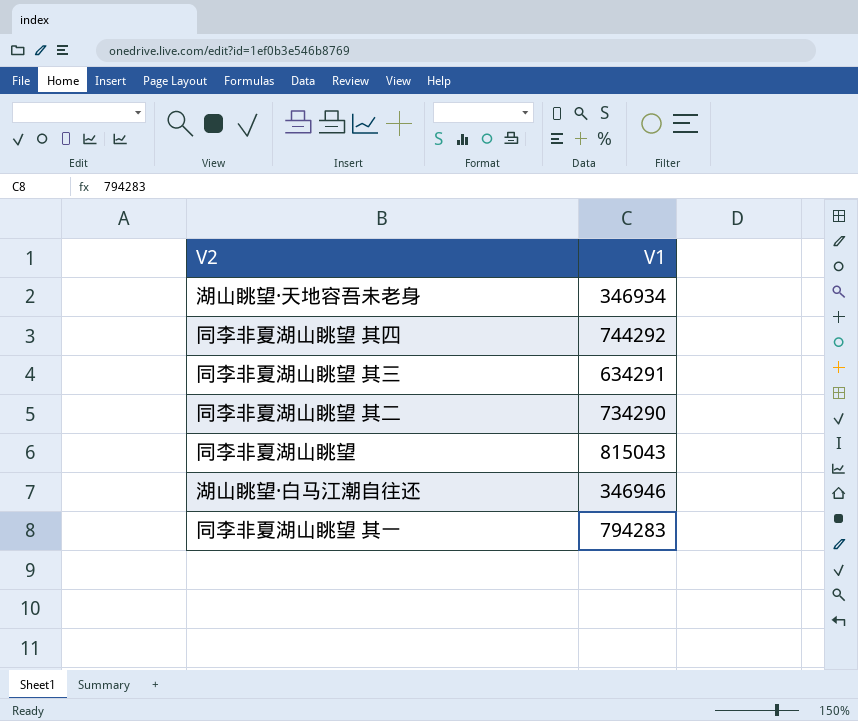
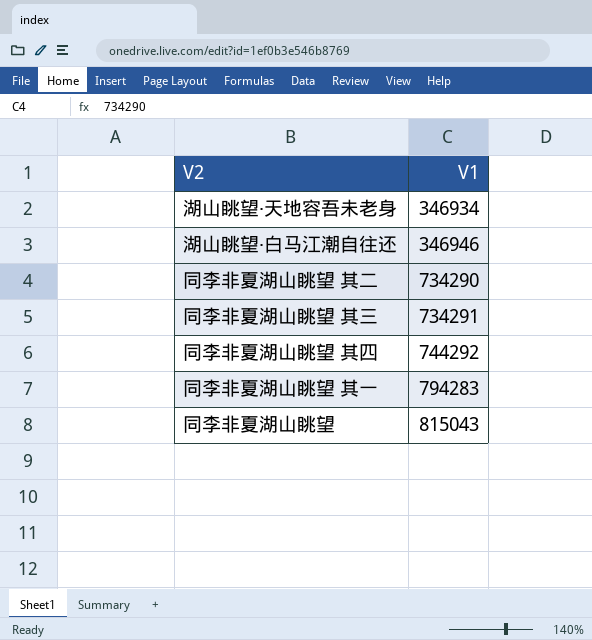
row order: none -> V1 ascending
同李非夏湖山眺望 其三 | V1: 634291 -> 734291

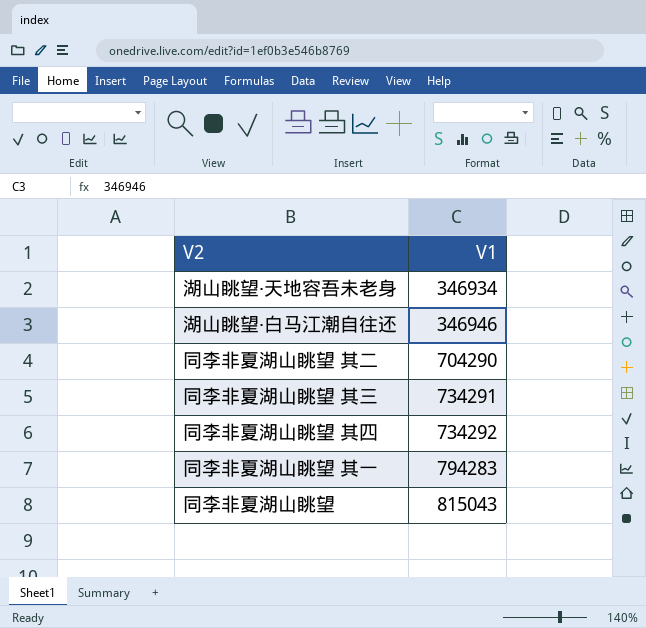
同李非夏湖山眺望 其二 | V1: 734290 -> 704290
同李非夏湖山眺望 其四 | V1: 744292 -> 734292

